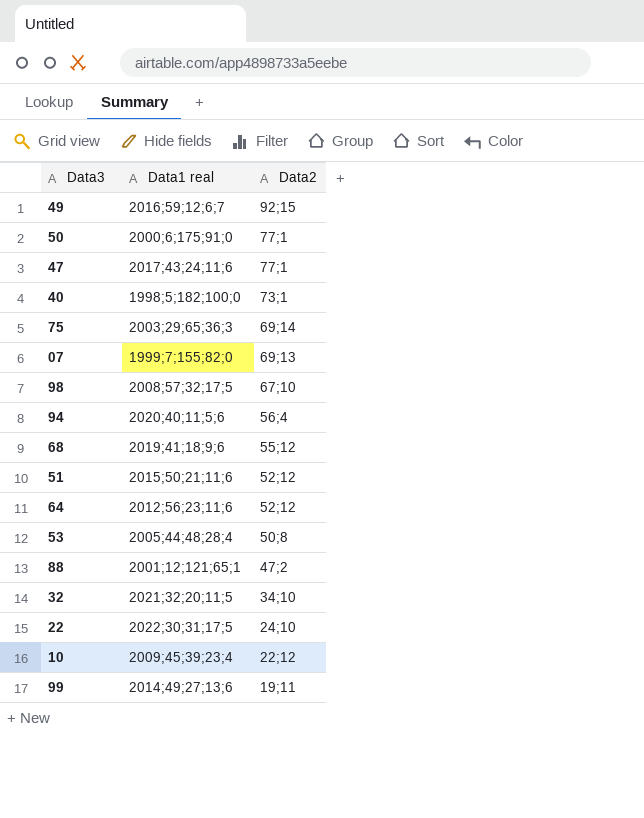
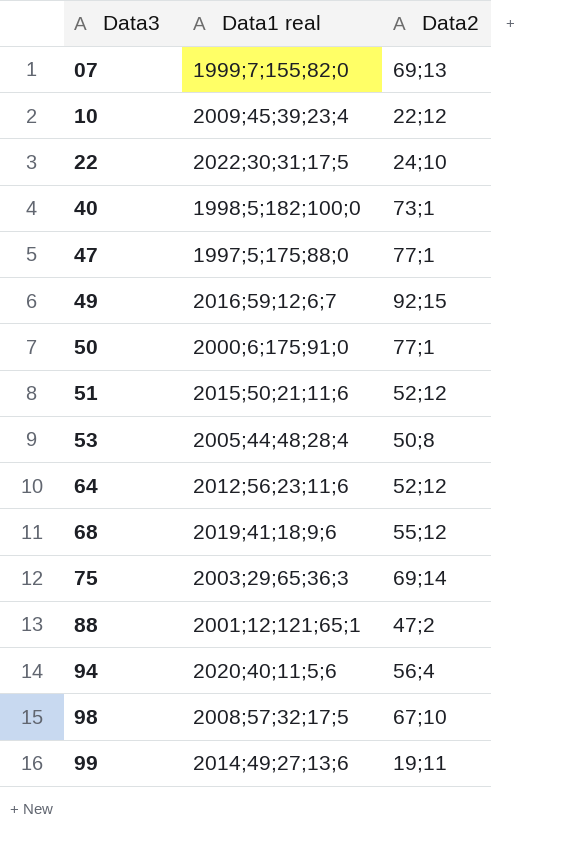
row order: Data2 descending -> Data3 ascending
row 32: 2021;32;20;11;5 | 34;10 -> none
47 | Data1 real: 2017;43;24;11;6 -> 1997;5;175;88;0

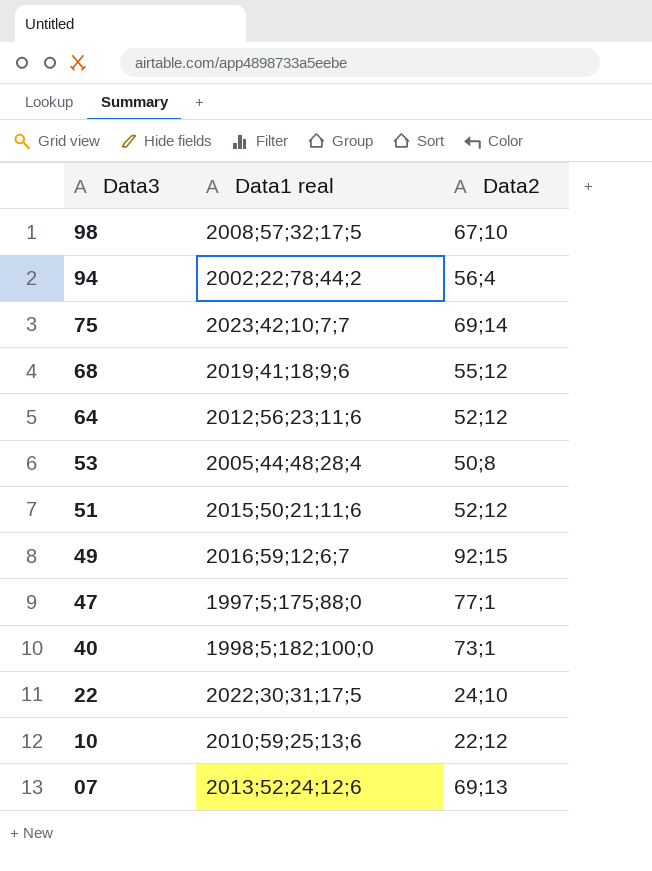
row order: Data3 ascending -> Data3 descending
row 50: 2000;6;175;91;0 | 77;1 -> none
row 88: 2001;12;121;65;1 | 47;2 -> none
row 99: 2014;49;27;13;6 | 19;11 -> none
94 | Data1 real: 2020;40;11;5;6 -> 2002;22;78;44;2
75 | Data1 real: 2003;29;65;36;3 -> 2023;42;10;7;7
10 | Data1 real: 2009;45;39;23;4 -> 2010;59;25;13;6
07 | Data1 real: 1999;7;155;82;0 -> 2013;52;24;12;6

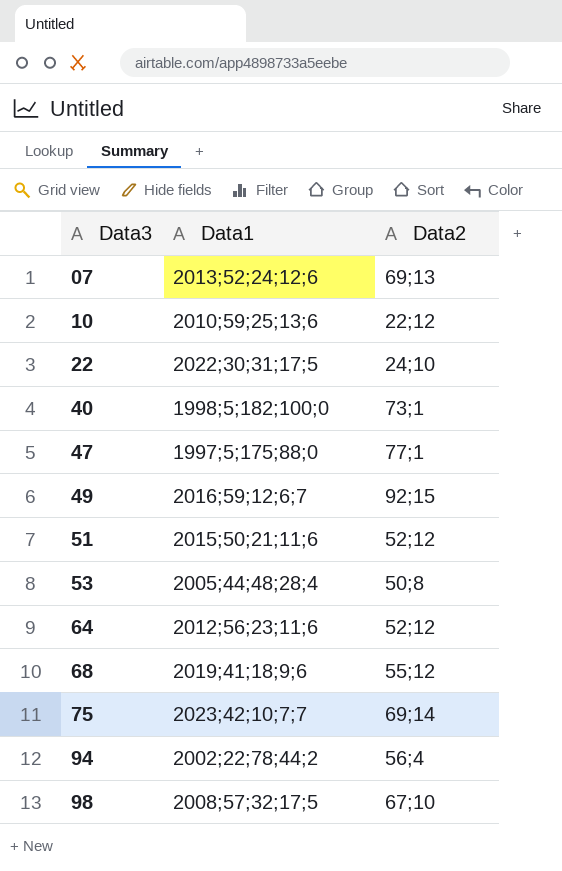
row order: Data3 descending -> Data3 ascending
column name: Data1 real -> Data1

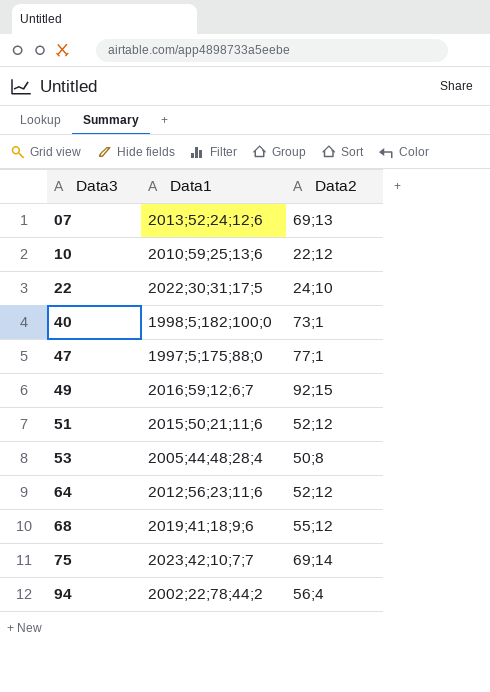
row 98: 2008;57;32;17;5 | 67;10 -> none

